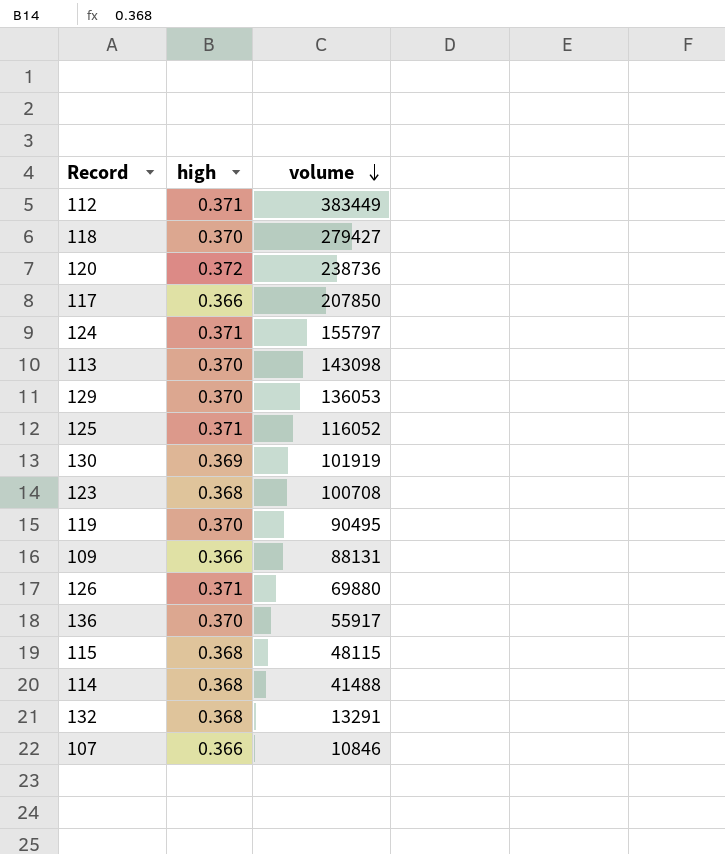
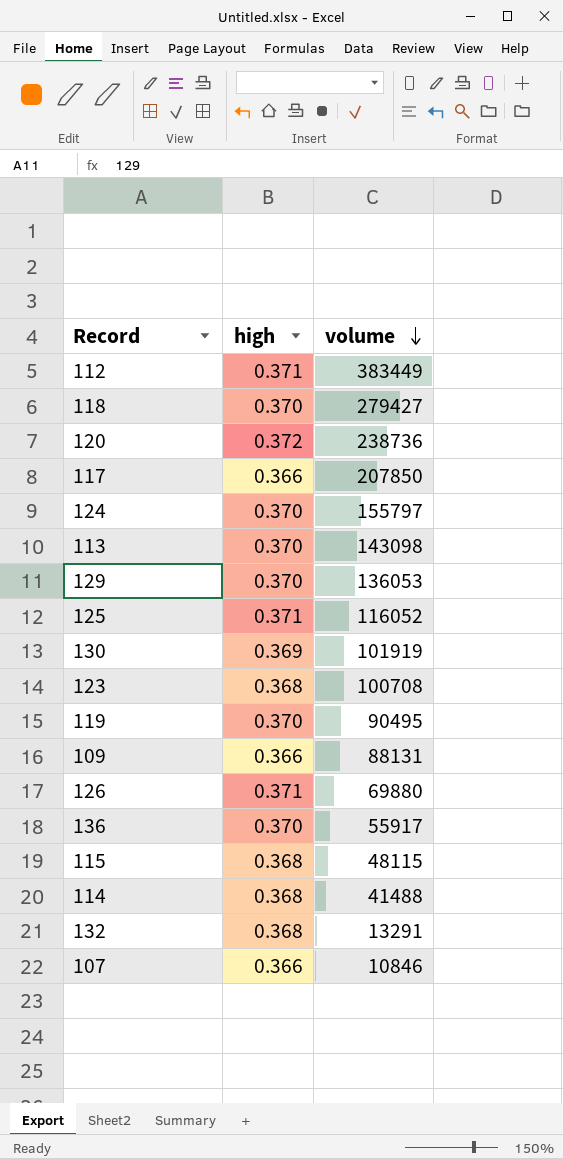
124 | high: 0.371 -> 0.370

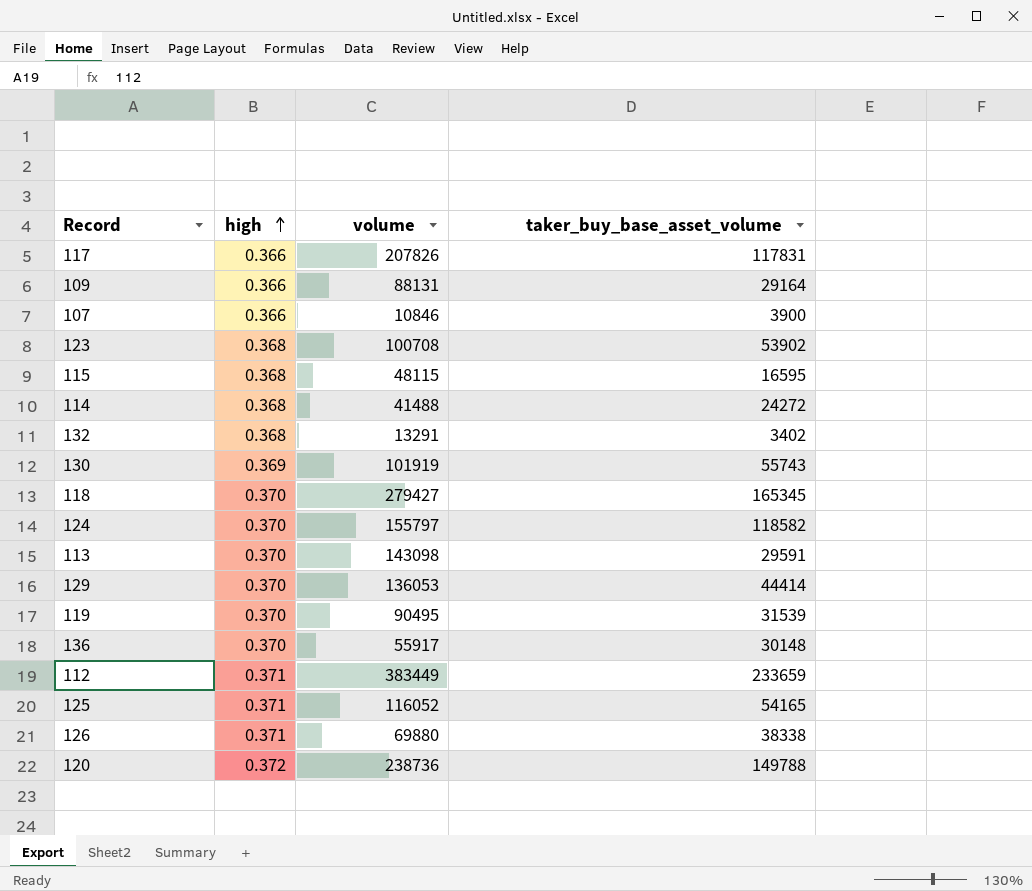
row order: volume descending -> high ascending
column taker_buy_base_asset_volume | position: none -> 4
117 | volume: 207850 -> 207826

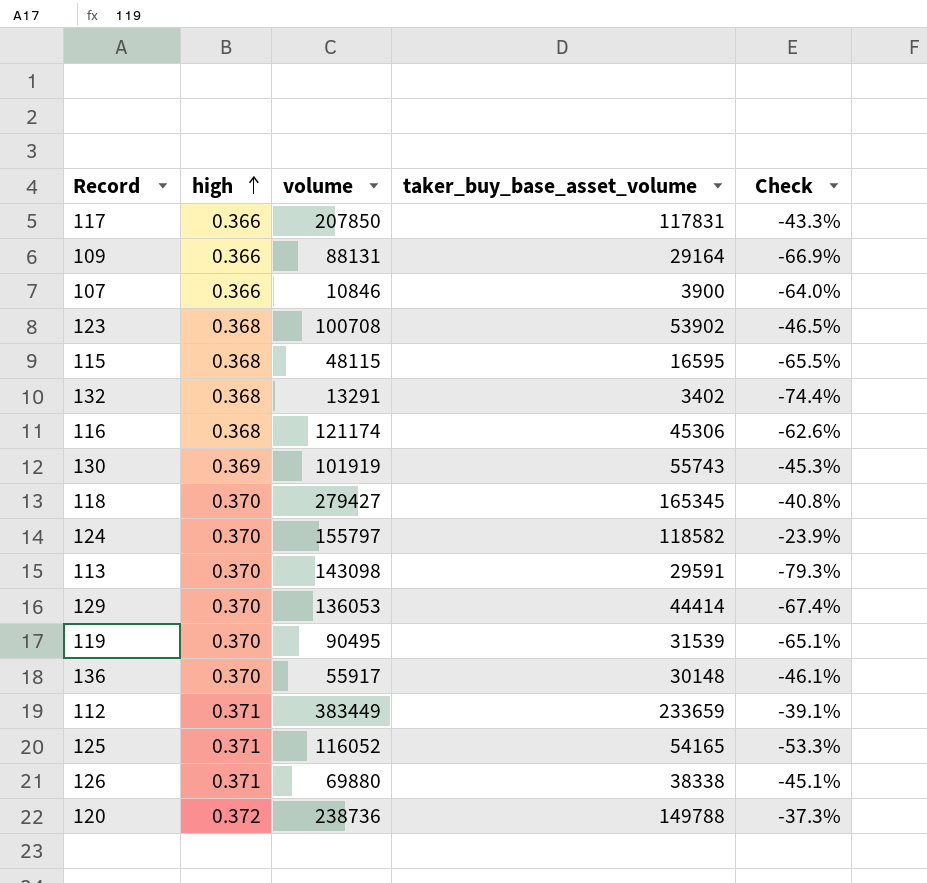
column Check | formula: none -> ([taker_buy_base_asset_volume] - [volume]) / [volume]
row 114: 0.368 | 41488 | 24272 -> none
117 | volume: 207826 -> 207850
row 116: none -> 0.368 | 121174 | 45306 | -62.6%

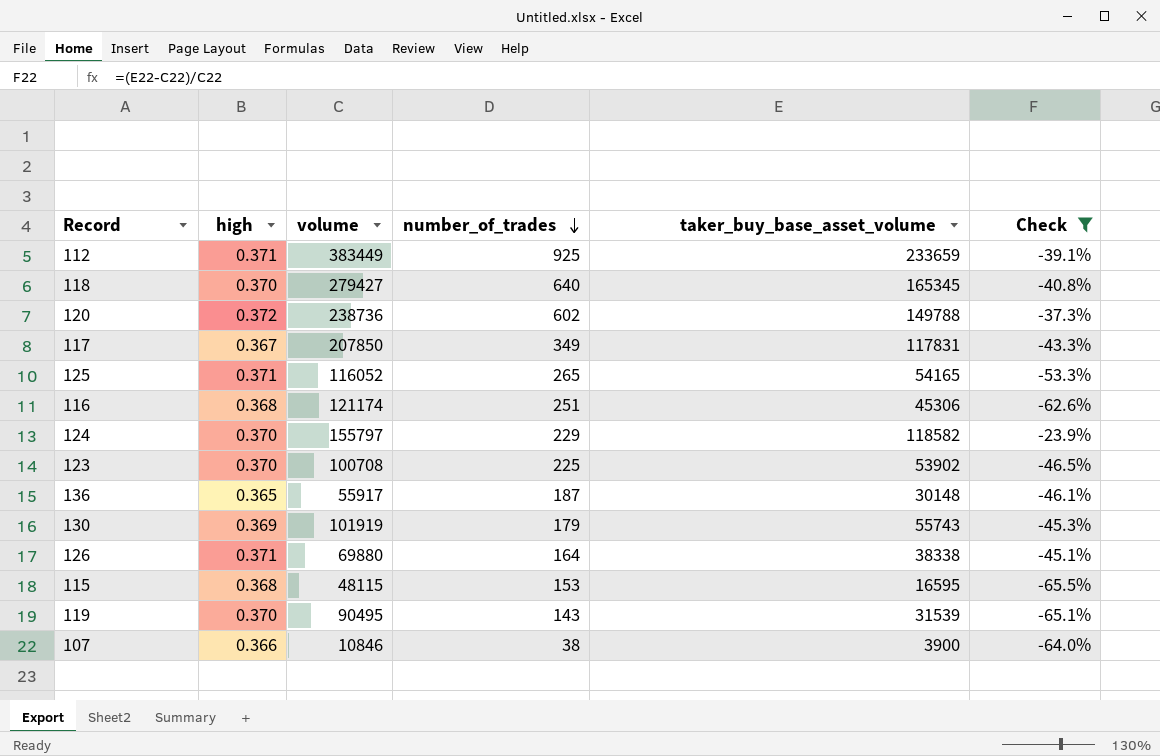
filter: none -> Check >= -65.5%
row order: high ascending -> number_of_trades descending
column number_of_trades | position: none -> 4
117 | high: 0.366 -> 0.367
123 | high: 0.368 -> 0.370
136 | high: 0.370 -> 0.365

